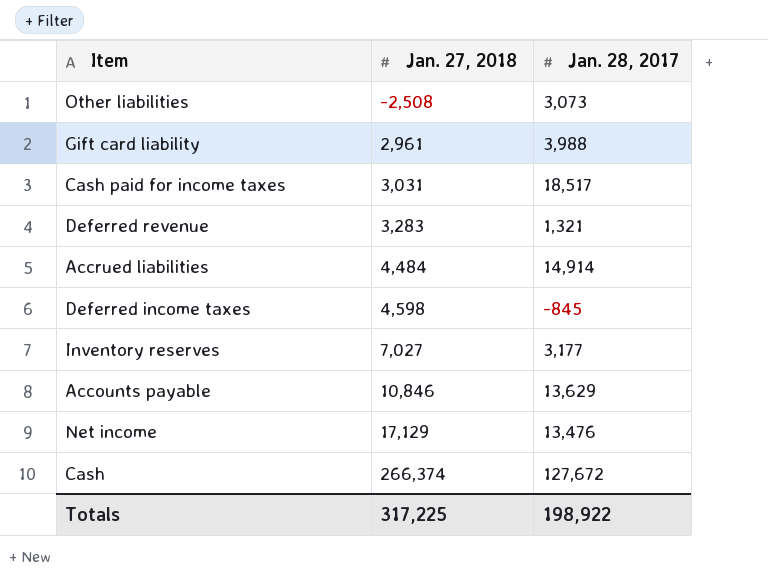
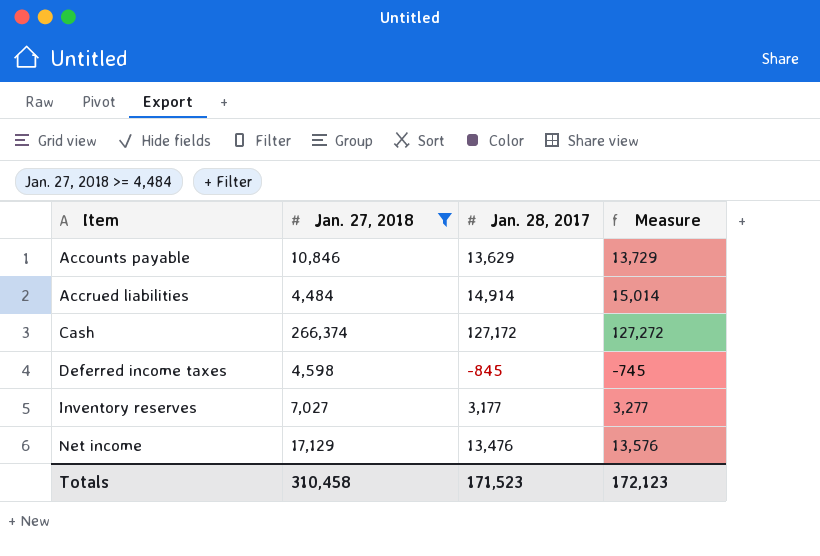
filter: none -> Jan. 27, 2018 >= 4,484
row order: Jan. 27, 2018 ascending -> Item ascending
column Measure | formula: none -> [Jan. 28, 2017] + 100
Cash | Jan. 28, 2017: 127,672 -> 127,172
Totals | Jan. 27, 2018: 317,225 -> 310,458
Totals | Jan. 28, 2017: 198,922 -> 171,523

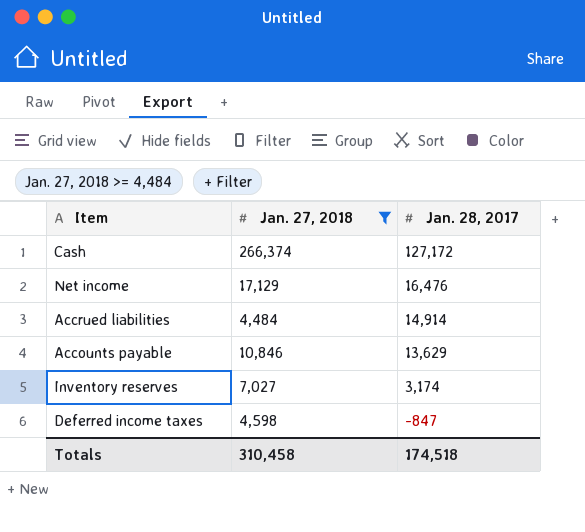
row order: Item ascending -> Jan. 28, 2017 descending
column Measure | formula: [Jan. 28, 2017] + 100 -> none
Net income | Jan. 28, 2017: 13,476 -> 16,476
Inventory reserves | Jan. 28, 2017: 3,177 -> 3,174
Deferred income taxes | Jan. 28, 2017: -845 -> -847
Totals | Jan. 28, 2017: 171,523 -> 174,518

